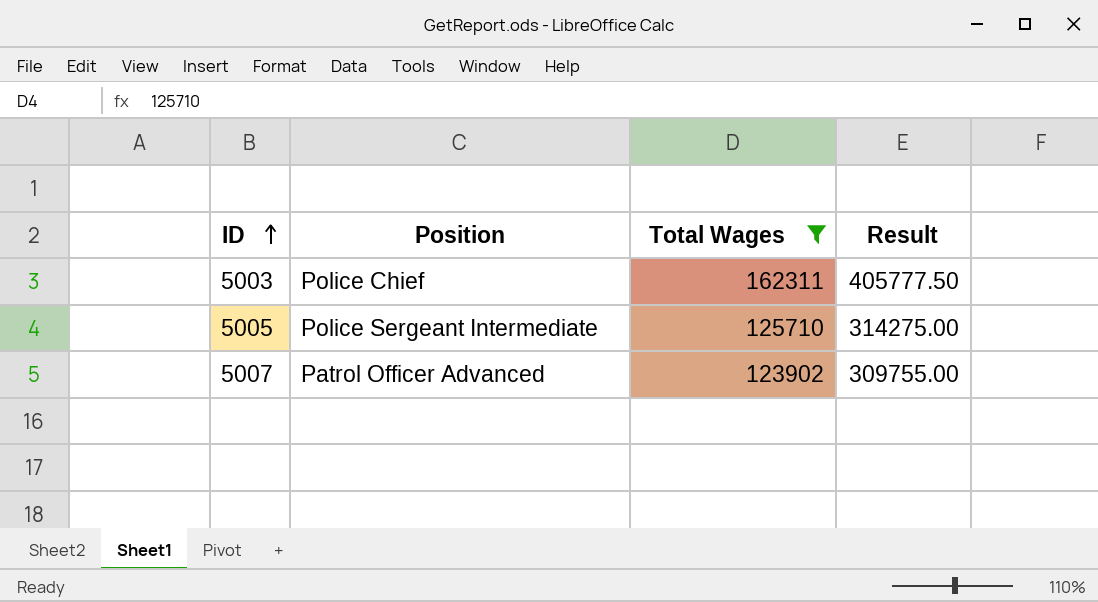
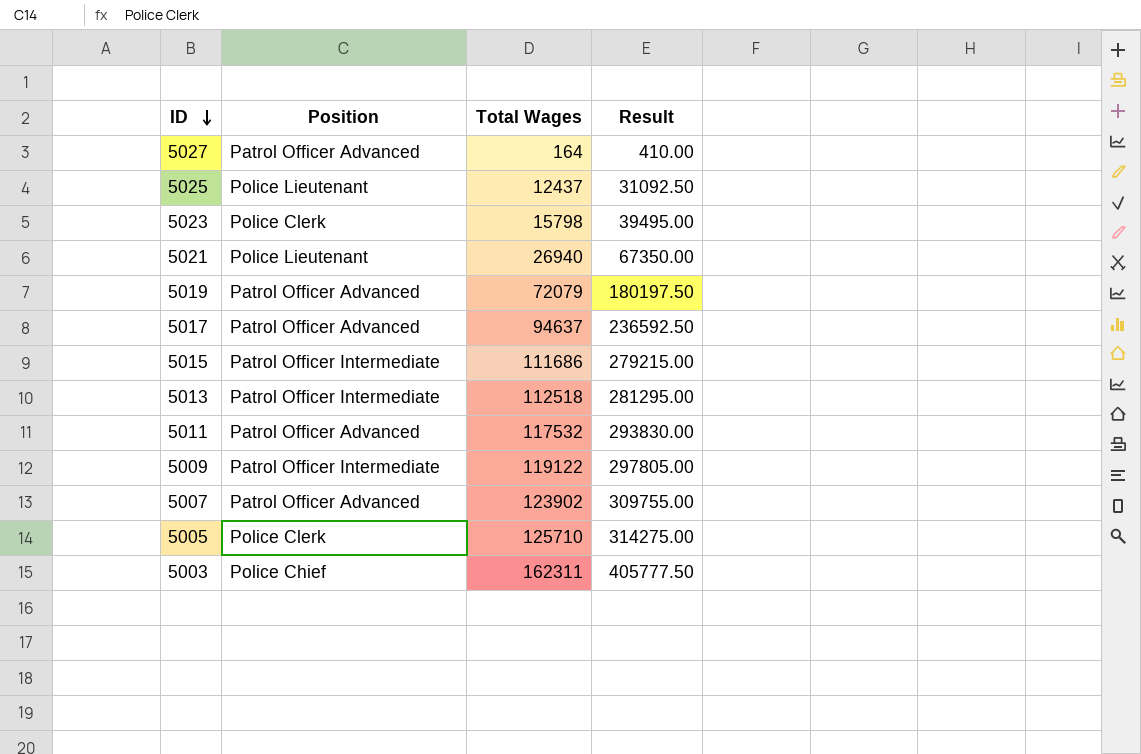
filter: Total Wages >= 123902 -> none
row order: ID ascending -> ID descending
5005 | Position: Police Sergeant Intermediate -> Police Clerk

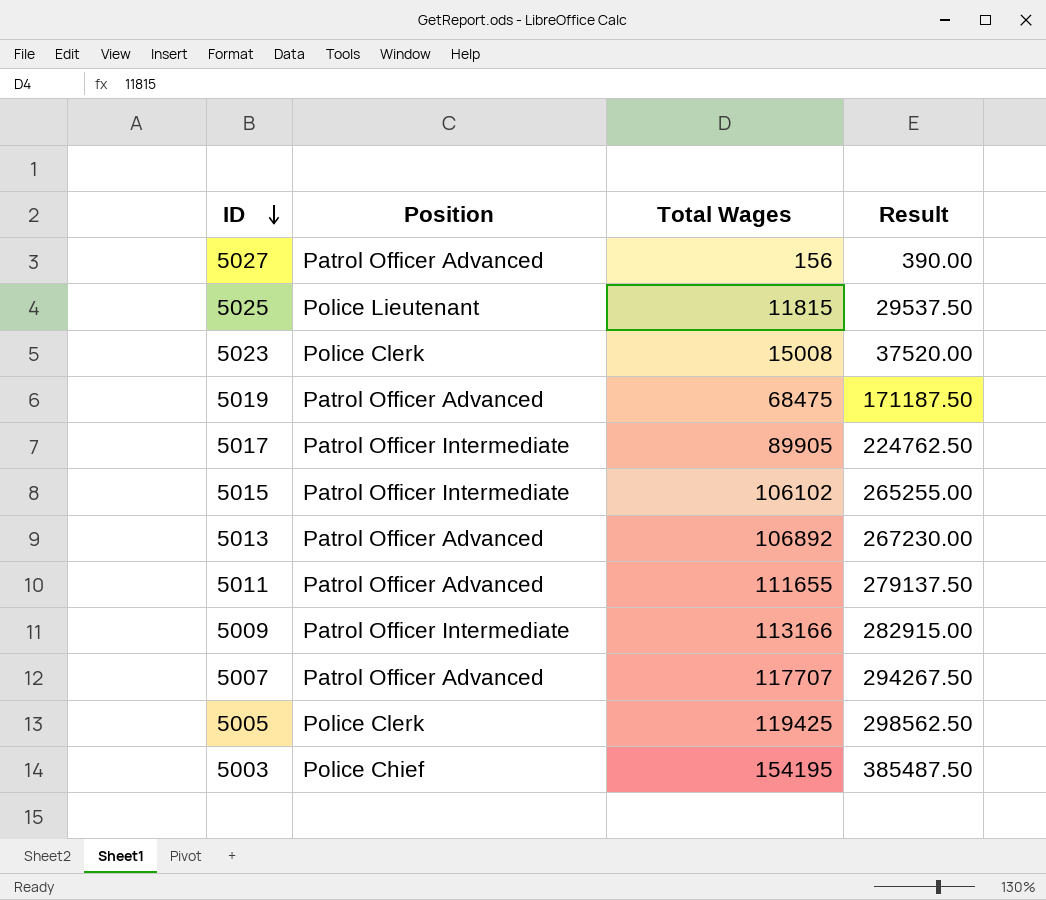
row 5021: Police Lieutenant | 26940 | 67350.00 -> none
5027 | Total Wages: 164 -> 156
5027 | Result: 410.00 -> 390.00
5025 | Total Wages: 12437 -> 11815
5025 | Result: 31092.50 -> 29537.50
5023 | Total Wages: 15798 -> 15008
5023 | Result: 39495.00 -> 37520.00
5019 | Total Wages: 72079 -> 68475
5019 | Result: 180197.50 -> 171187.50
5017 | Position: Patrol Officer Advanced -> Patrol Officer Intermediate
5017 | Total Wages: 94637 -> 89905
5017 | Result: 236592.50 -> 224762.50
5015 | Total Wages: 111686 -> 106102
5015 | Result: 279215.00 -> 265255.00
5013 | Position: Patrol Officer Intermediate -> Patrol Officer Advanced
5013 | Total Wages: 112518 -> 106892
5013 | Result: 281295.00 -> 267230.00
5011 | Total Wages: 117532 -> 111655
5011 | Result: 293830.00 -> 279137.50
5009 | Total Wages: 119122 -> 113166
5009 | Result: 297805.00 -> 282915.00
5007 | Total Wages: 123902 -> 117707
5007 | Result: 309755.00 -> 294267.50
5005 | Total Wages: 125710 -> 119425
5005 | Result: 314275.00 -> 298562.50
5003 | Total Wages: 162311 -> 154195
5003 | Result: 405777.50 -> 385487.50

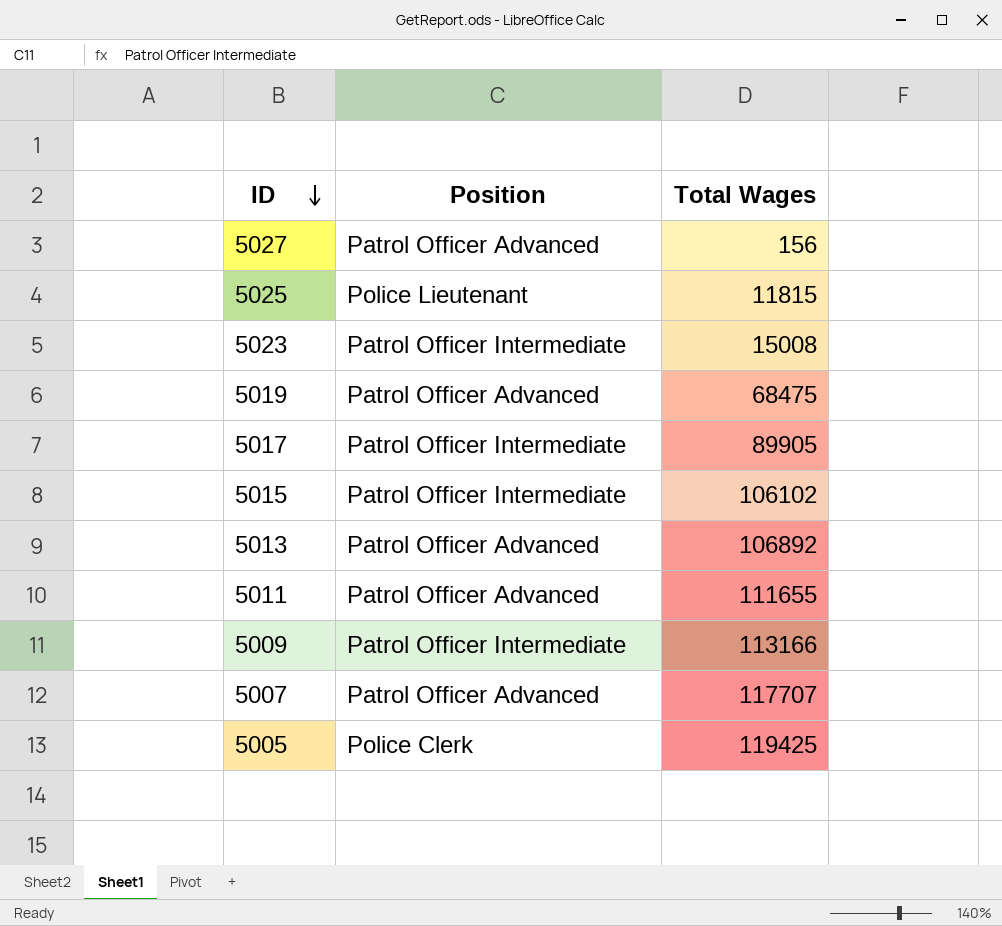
column Result | formula: [Total Wages] * 2.5 -> none
row 5003: Police Chief | 154195 | 385487.50 -> none
5023 | Position: Police Clerk -> Patrol Officer Intermediate

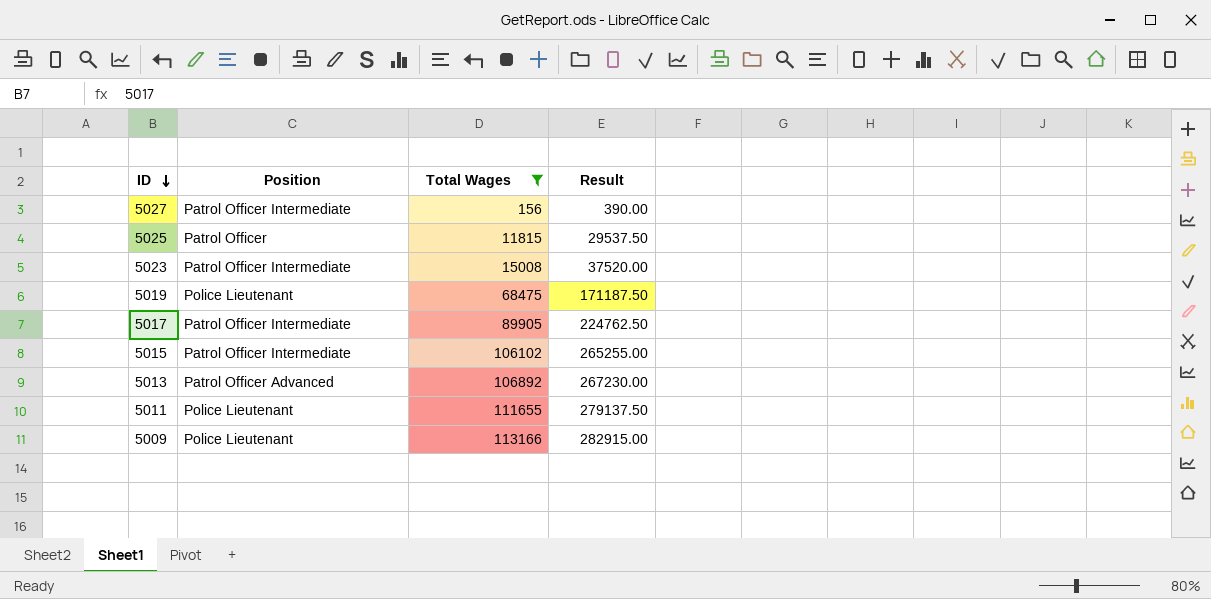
filter: none -> Total Wages <= 113166
column Result | formula: none -> [Total Wages] * 2.5
5027 | Position: Patrol Officer Advanced -> Patrol Officer Intermediate
5025 | Position: Police Lieutenant -> Patrol Officer
5019 | Position: Patrol Officer Advanced -> Police Lieutenant
5011 | Position: Patrol Officer Advanced -> Police Lieutenant
5009 | Position: Patrol Officer Intermediate -> Police Lieutenant

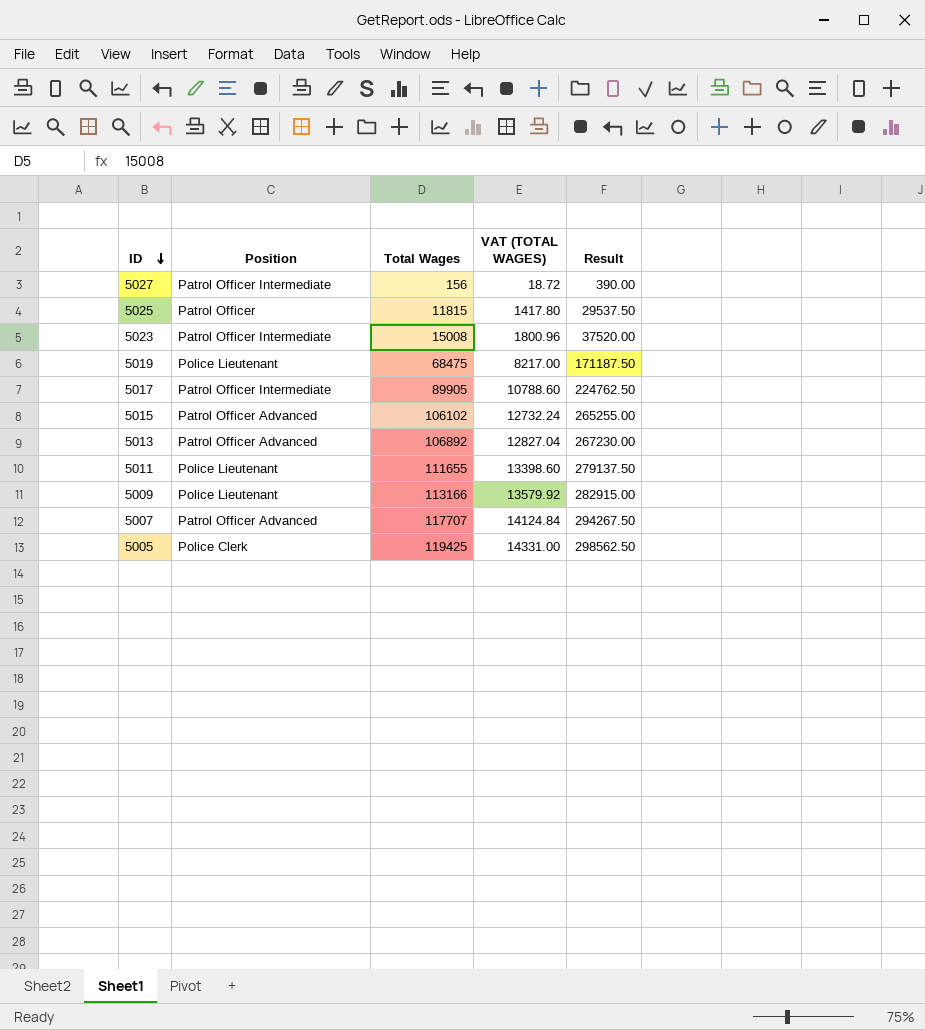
filter: Total Wages <= 113166 -> none
column VAT (TOTAL WAGES) | formula: none -> [Total Wages] * 0.12
5015 | Position: Patrol Officer Intermediate -> Patrol Officer Advanced

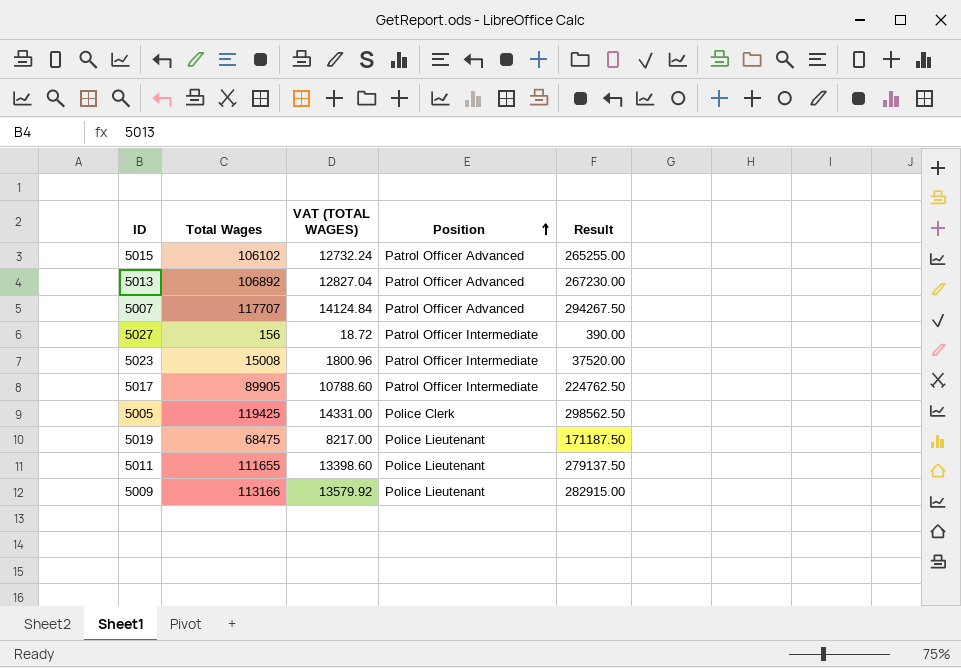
row order: ID descending -> Position ascending
column Position | position: 2 -> 4
row 5025: Patrol Officer | 11815 | 1417.80 | 29537.50 -> none

